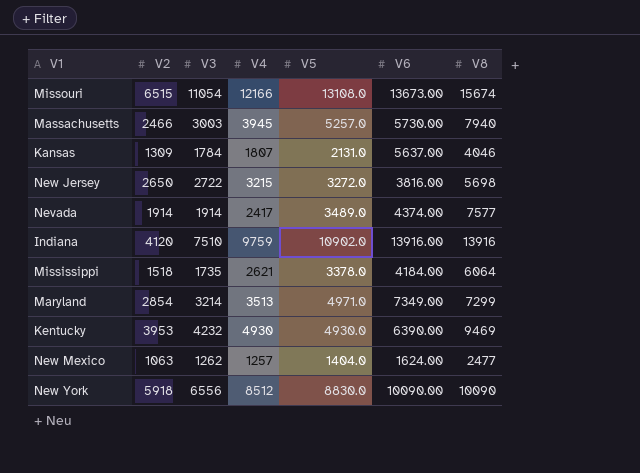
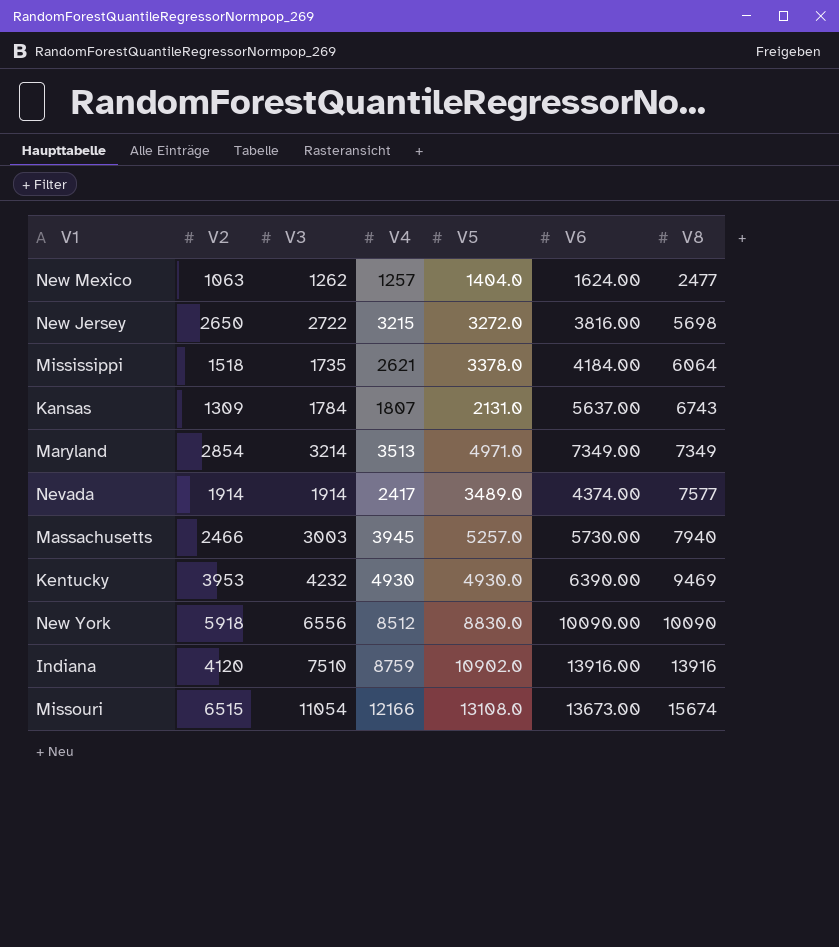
row order: none -> V8 ascending
Kansas | V8: 4046 -> 6743
Maryland | V8: 7299 -> 7349
Indiana | V4: 9759 -> 8759

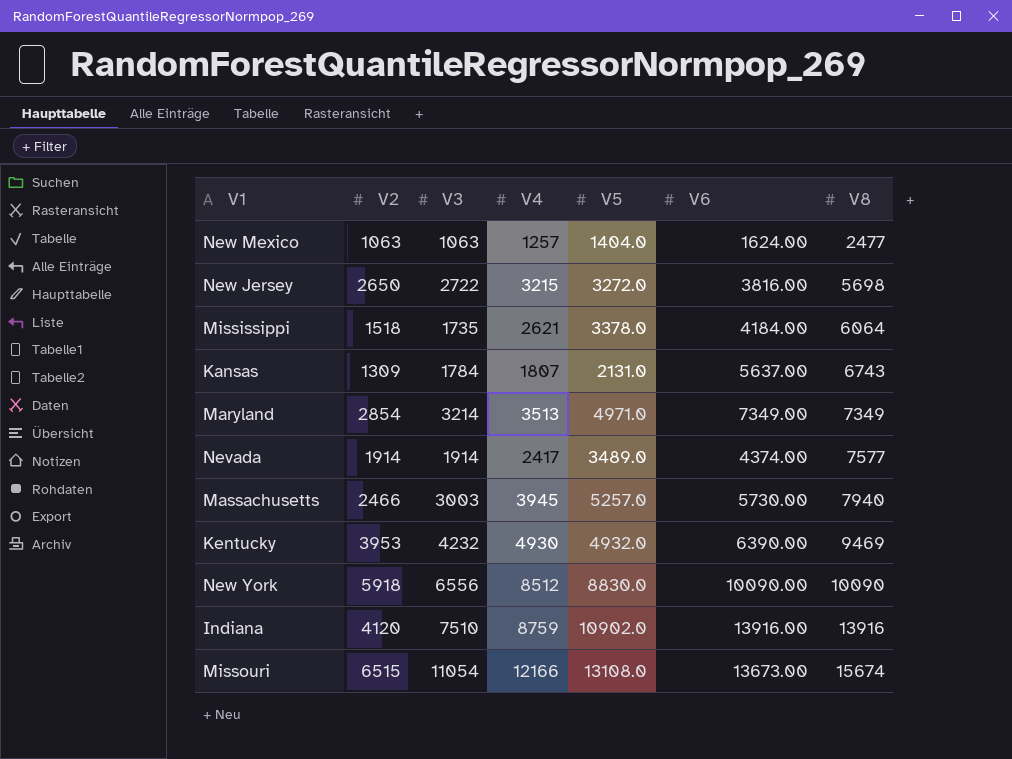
New Mexico | V3: 1262 -> 1063
Kentucky | V5: 4930.0 -> 4932.0

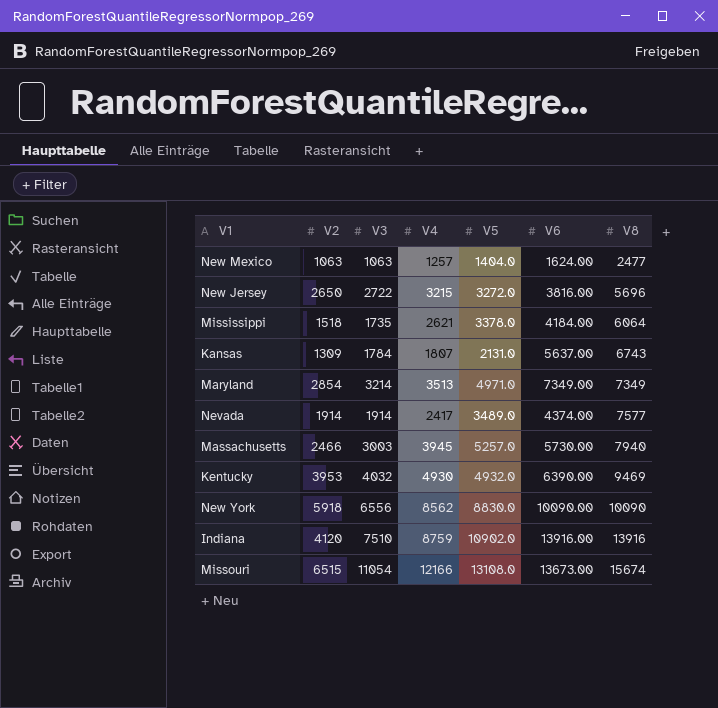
New Jersey | V8: 5698 -> 5696
Kentucky | V3: 4232 -> 4032
New York | V4: 8512 -> 8562

